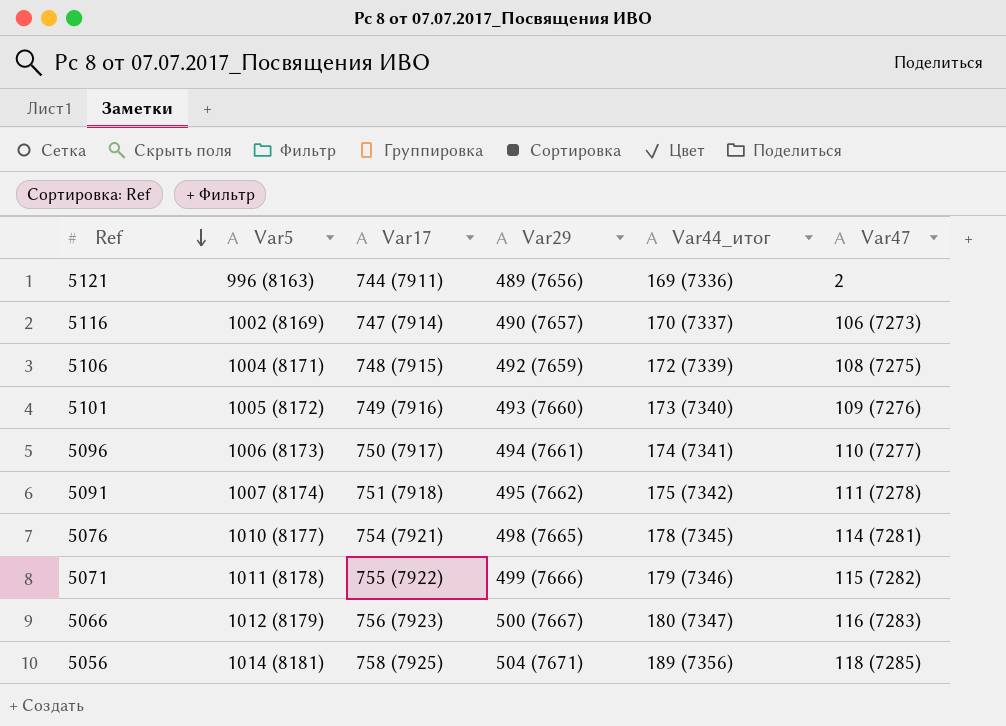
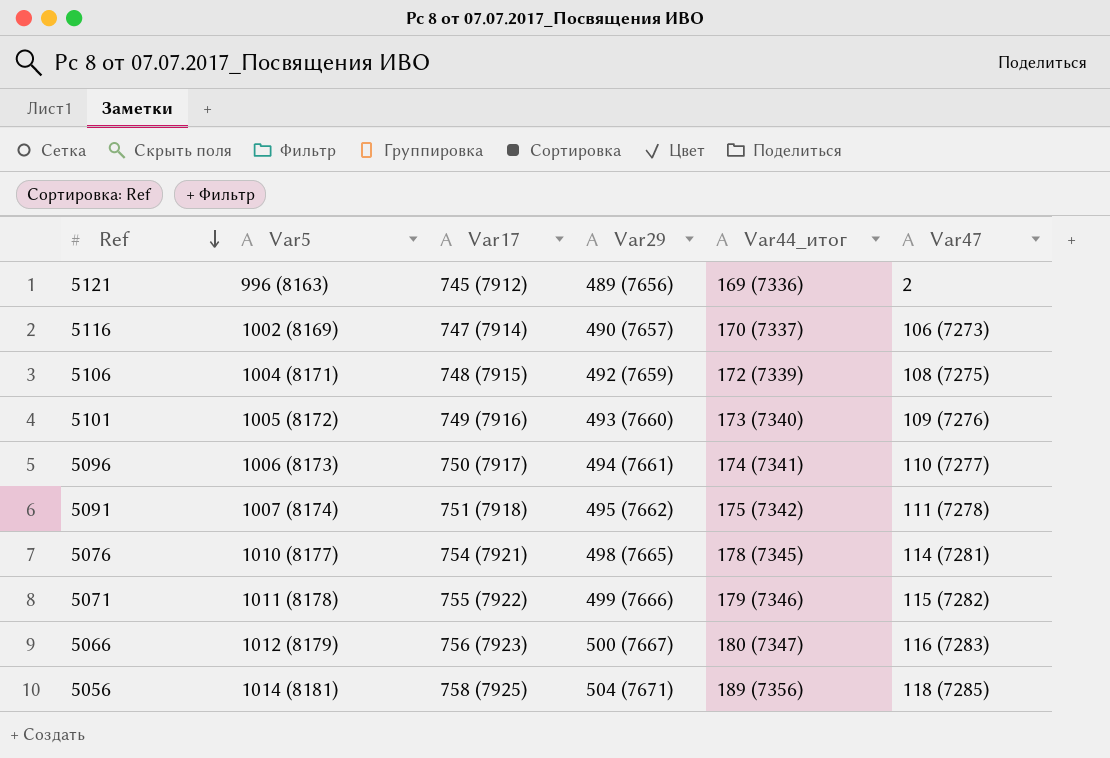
5121 | Var17: 744 (7911) -> 745 (7912)

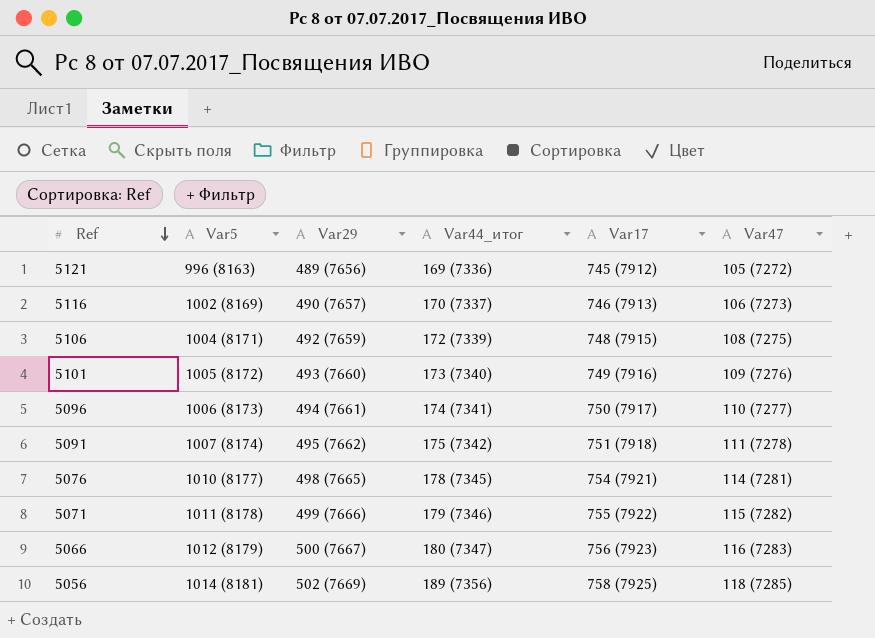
column Var17 | position: 3 -> 5
5121 | Var47: 2 -> 105 (7272)
5116 | Var17: 747 (7914) -> 746 (7913)
5056 | Var29: 504 (7671) -> 502 (7669)

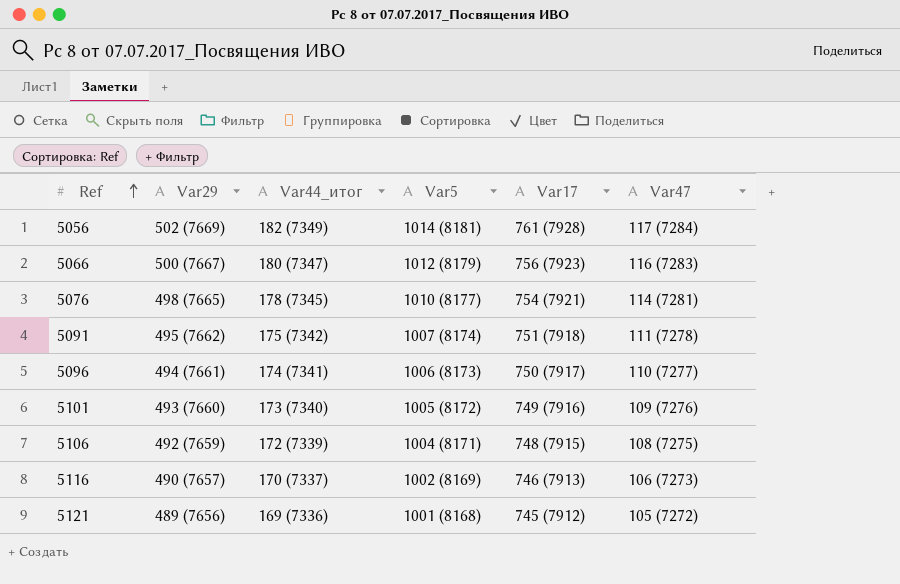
row order: Ref descending -> Ref ascending
column Var5 | position: 2 -> 4
row 5071: 1011 (8178) | 499 (7666) | 179 (7346) | 755 (7922) | 115 (7282) -> none
5056 | Var44_итог: 189 (7356) -> 182 (7349)
5056 | Var17: 758 (7925) -> 761 (7928)
5056 | Var47: 118 (7285) -> 117 (7284)
5121 | Var5: 996 (8163) -> 1001 (8168)

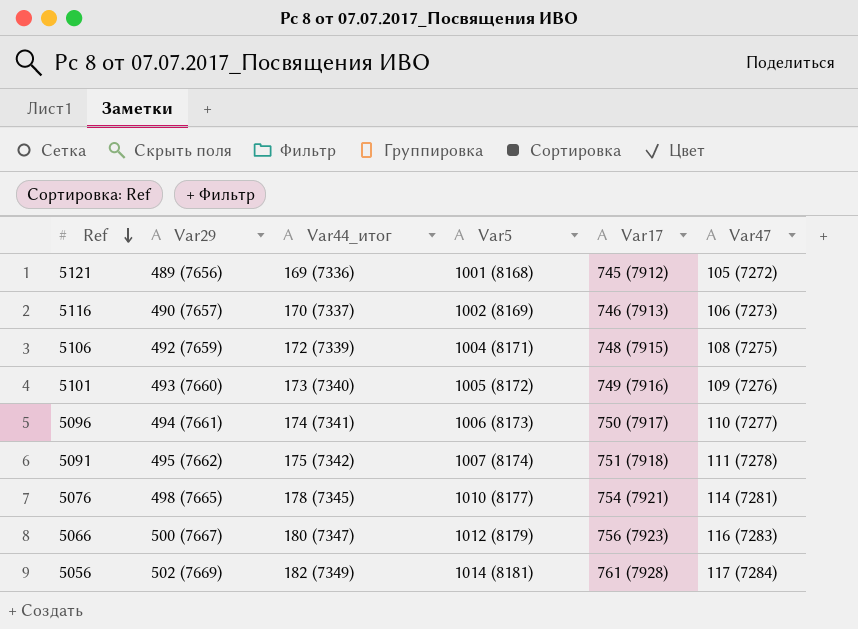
row order: Ref ascending -> Ref descending

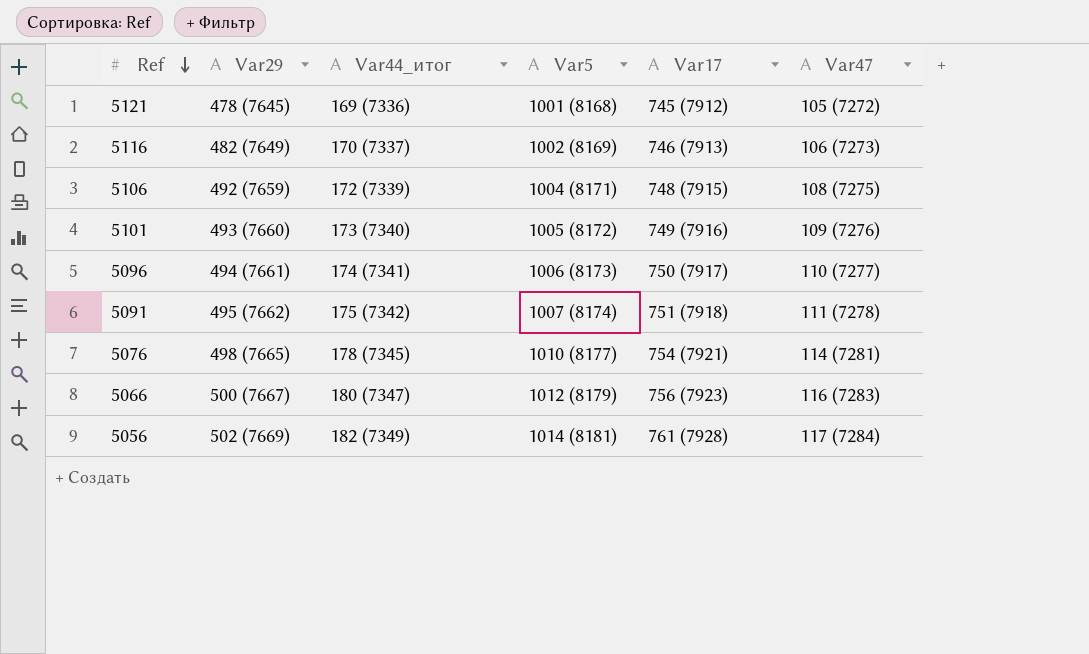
5121 | Var29: 489 (7656) -> 478 (7645)
5116 | Var29: 490 (7657) -> 482 (7649)

